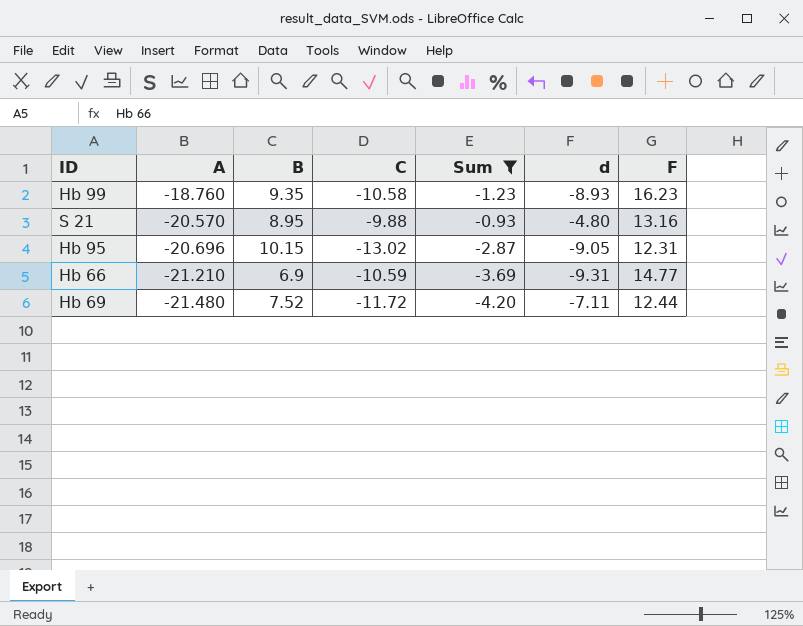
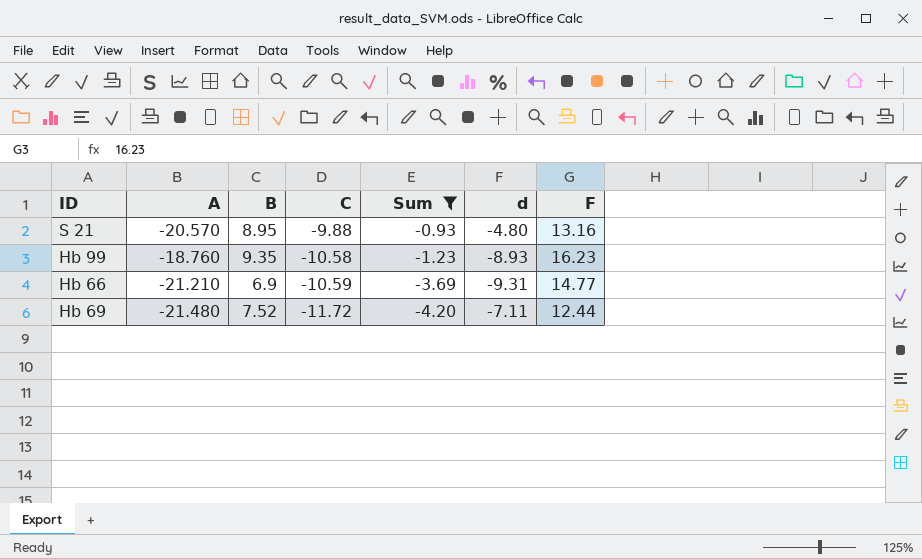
row order: A descending -> C descending
row Hb 95: -20.696 | 10.15 | -13.02 | -2.87 | -9.05 | 12.31 -> none

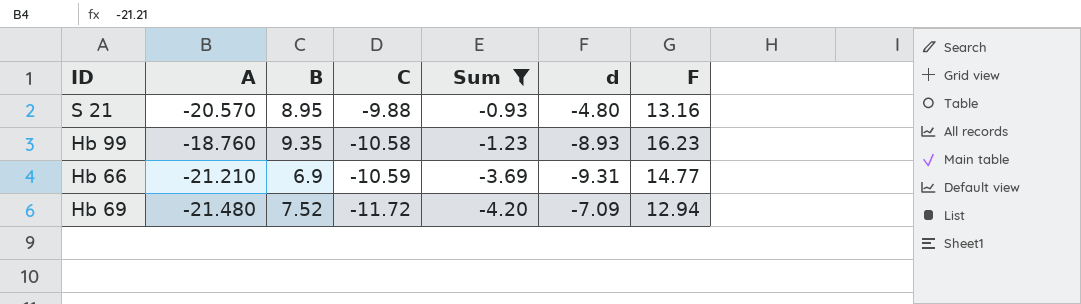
Hb 69 | d: -7.11 -> -7.09
Hb 69 | F: 12.44 -> 12.94

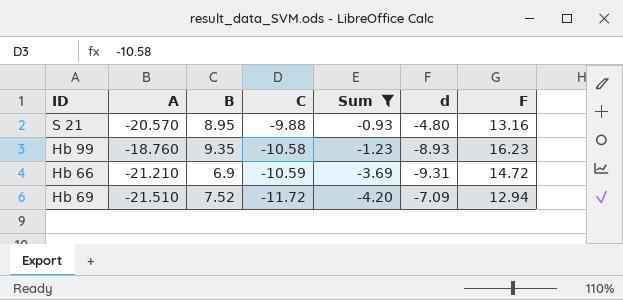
Hb 66 | F: 14.77 -> 14.72
Hb 69 | A: -21.480 -> -21.510

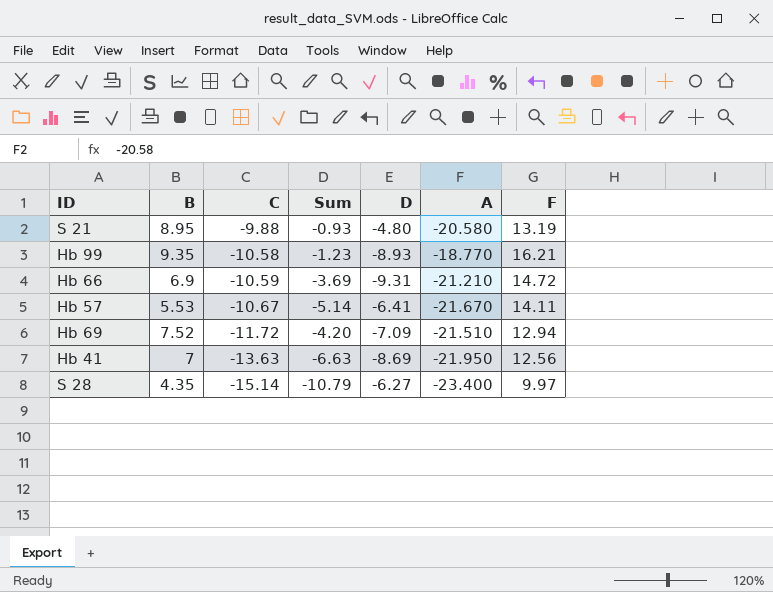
filter: Sum >= -4.20 -> none
column name: d -> D
column A | position: 2 -> 6
S 21 | A: -20.570 -> -20.580
S 21 | F: 13.16 -> 13.19
Hb 99 | A: -18.760 -> -18.770
Hb 99 | F: 16.23 -> 16.21

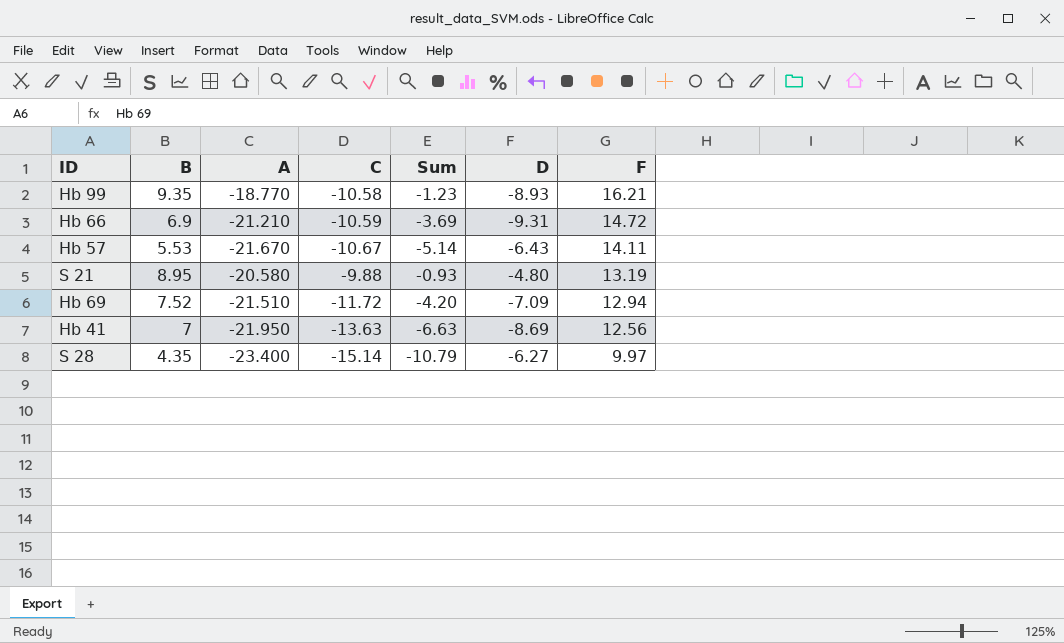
row order: C descending -> F descending
column A | position: 6 -> 3
Hb 57 | D: -6.41 -> -6.43

